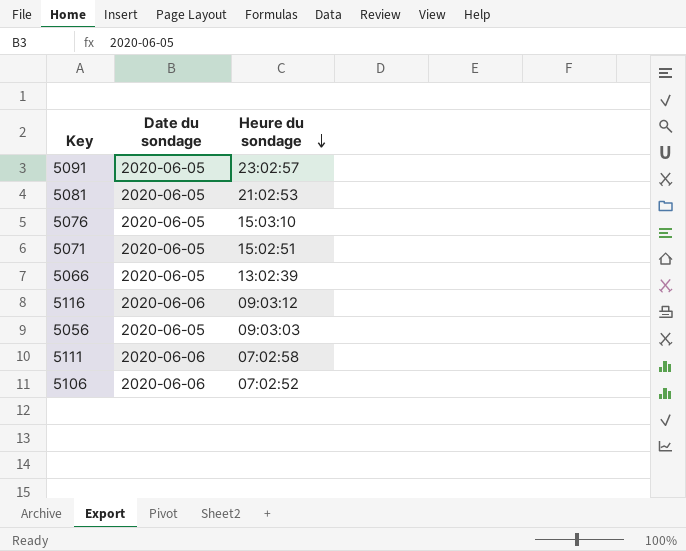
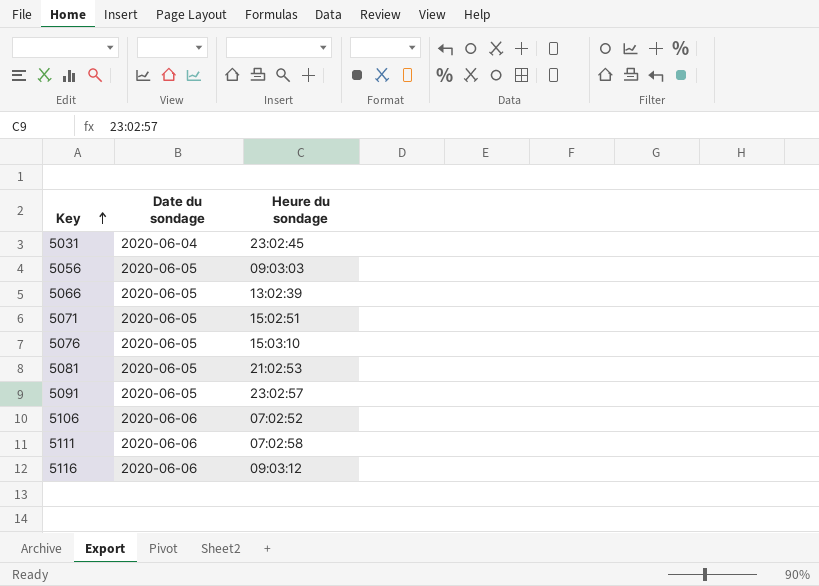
row order: Heure du sondage descending -> Key ascending
row 5031: none -> 2020-06-04 | 23:02:45

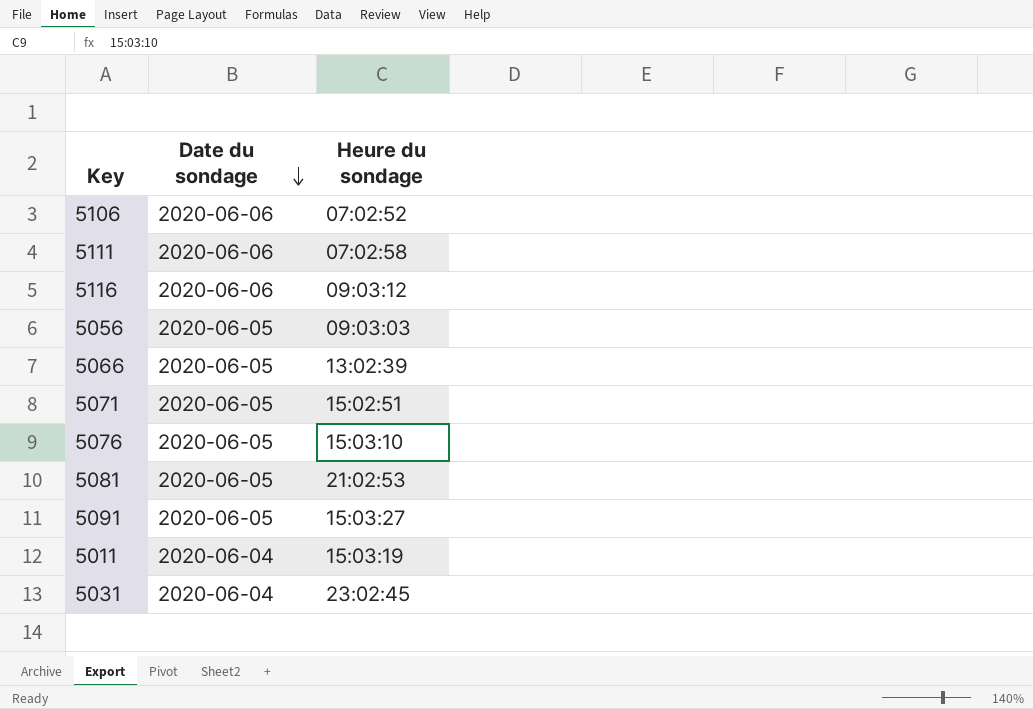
row order: Key ascending -> Date du sondage descending
5091 | Heure du sondage: 23:02:57 -> 15:03:27
row 5011: none -> 2020-06-04 | 15:03:19

